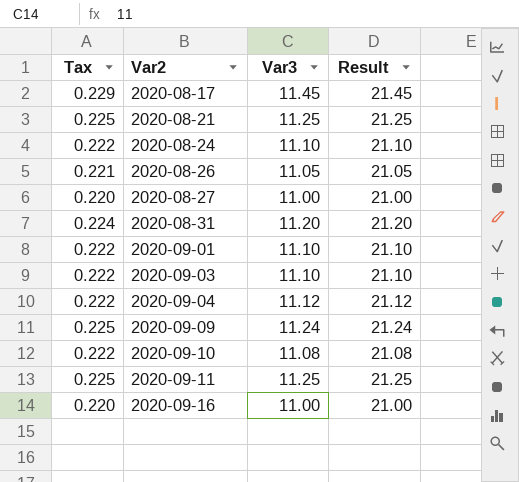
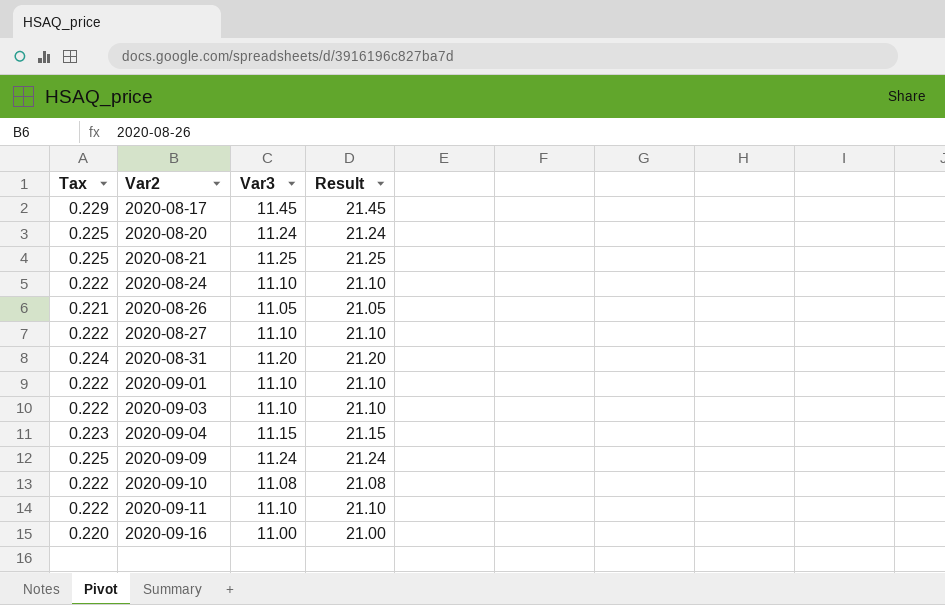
row 2020-08-20: none -> 0.225 | 11.24 | 21.24
2020-08-27 | Tax: 0.220 -> 0.222
2020-08-27 | Var3: 11.00 -> 11.10
2020-08-27 | Result: 21.00 -> 21.10
2020-09-04 | Tax: 0.222 -> 0.223
2020-09-04 | Var3: 11.12 -> 11.15
2020-09-04 | Result: 21.12 -> 21.15
2020-09-11 | Tax: 0.225 -> 0.222
2020-09-11 | Var3: 11.25 -> 11.10
2020-09-11 | Result: 21.25 -> 21.10

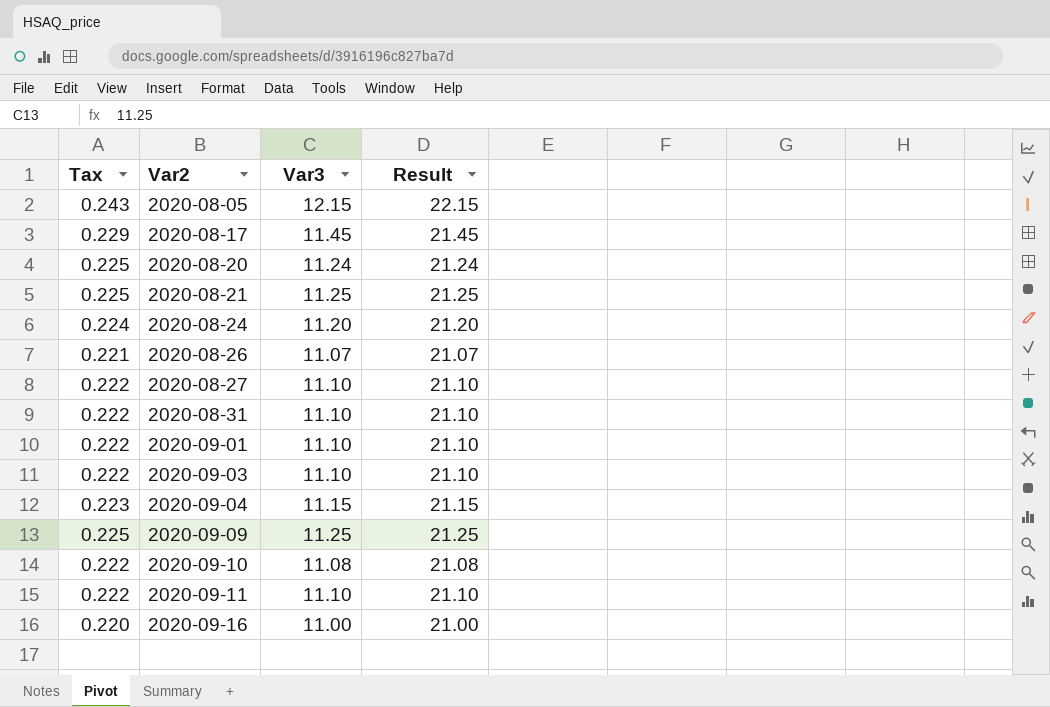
row 2020-08-05: none -> 0.243 | 12.15 | 22.15
2020-08-24 | Tax: 0.222 -> 0.224
2020-08-24 | Var3: 11.10 -> 11.20
2020-08-24 | Result: 21.10 -> 21.20
2020-08-26 | Var3: 11.05 -> 11.07
2020-08-26 | Result: 21.05 -> 21.07
2020-08-31 | Tax: 0.224 -> 0.222
2020-08-31 | Var3: 11.20 -> 11.10
2020-08-31 | Result: 21.20 -> 21.10
2020-09-09 | Var3: 11.24 -> 11.25
2020-09-09 | Result: 21.24 -> 21.25

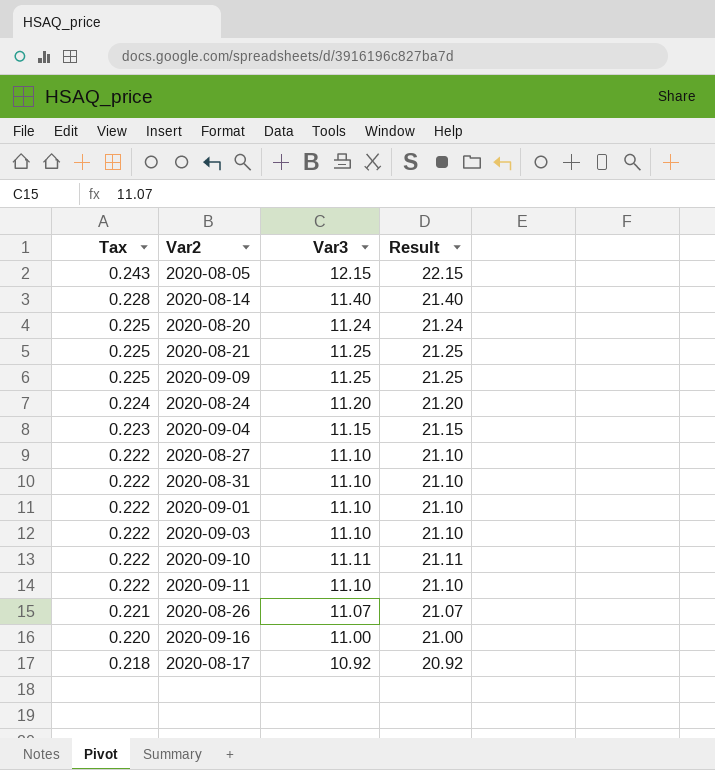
row order: Var2 ascending -> Tax descending
row 2020-08-14: none -> 0.228 | 11.40 | 21.40
2020-09-10 | Var3: 11.08 -> 11.11
2020-09-10 | Result: 21.08 -> 21.11
2020-08-17 | Tax: 0.229 -> 0.218
2020-08-17 | Var3: 11.45 -> 10.92
2020-08-17 | Result: 21.45 -> 20.92

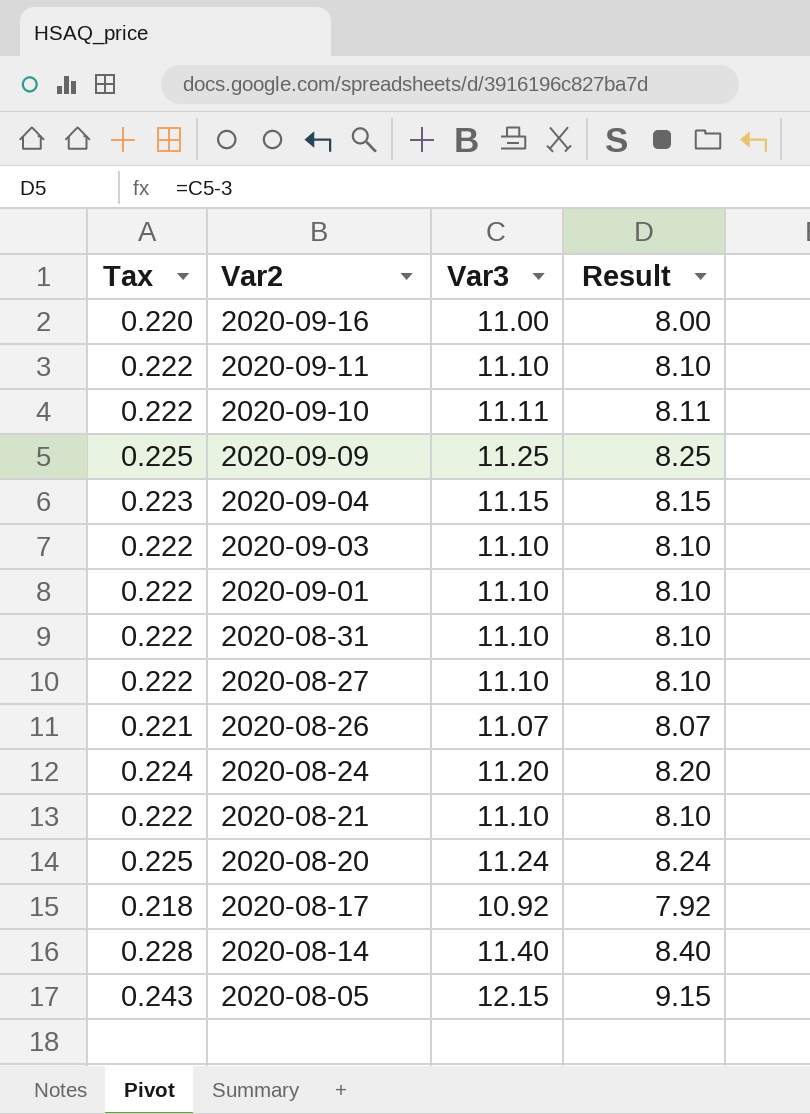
row order: Tax descending -> Var2 descending
column Result | formula: [Var3] + 10 -> [Var3] - 3
2020-08-21 | Tax: 0.225 -> 0.222
2020-08-21 | Var3: 11.25 -> 11.10

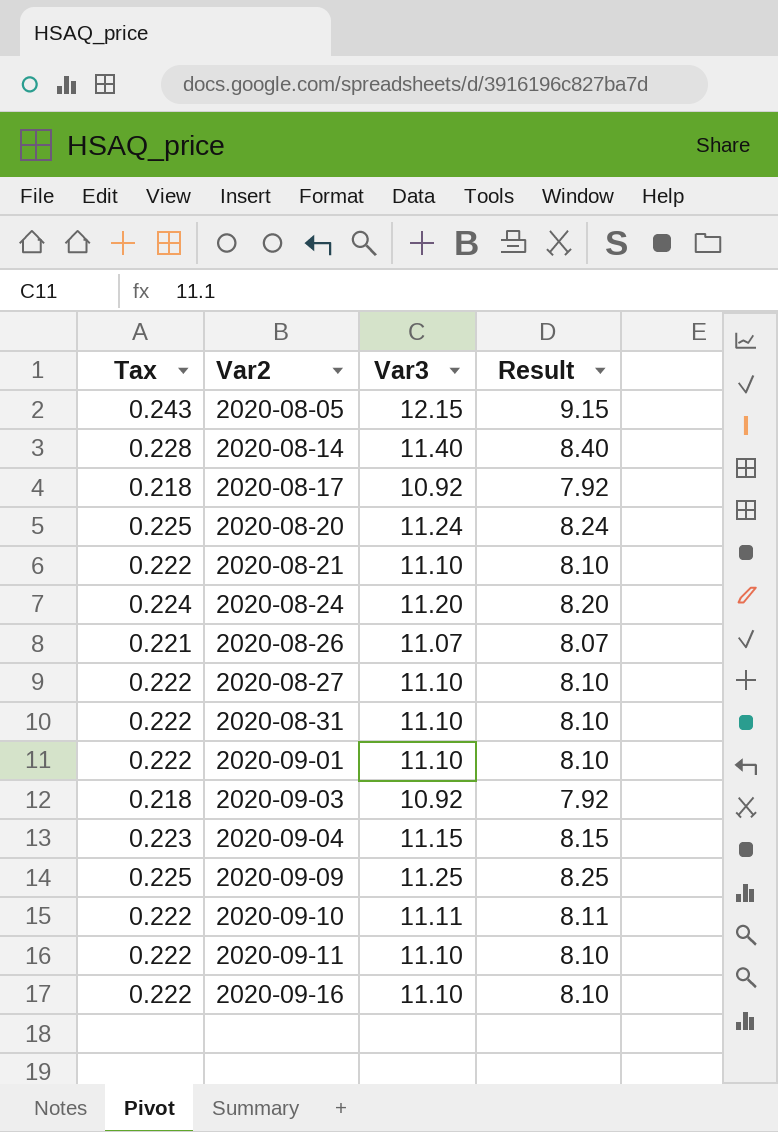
row order: Var2 descending -> Var2 ascending
2020-09-03 | Tax: 0.222 -> 0.218
2020-09-03 | Var3: 11.10 -> 10.92
2020-09-03 | Result: 8.10 -> 7.92
2020-09-16 | Tax: 0.220 -> 0.222
2020-09-16 | Var3: 11.00 -> 11.10
2020-09-16 | Result: 8.00 -> 8.10

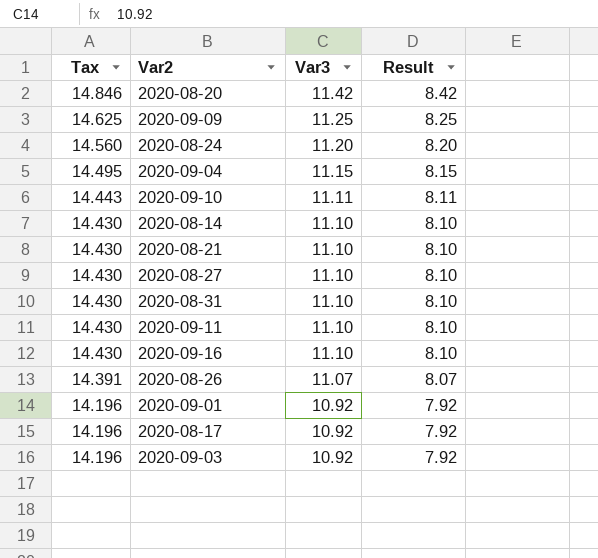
row order: Var2 ascending -> Tax descending
column Tax | formula: [Var3] * 0.02 -> [Var3] * 1.3
row 2020-08-05: 0.243 | 12.15 | 9.15 -> none
2020-08-20 | Var3: 11.24 -> 11.42
2020-08-20 | Result: 8.24 -> 8.42
2020-08-14 | Var3: 11.40 -> 11.10
2020-08-14 | Result: 8.40 -> 8.10
2020-09-01 | Var3: 11.10 -> 10.92
2020-09-01 | Result: 8.10 -> 7.92

